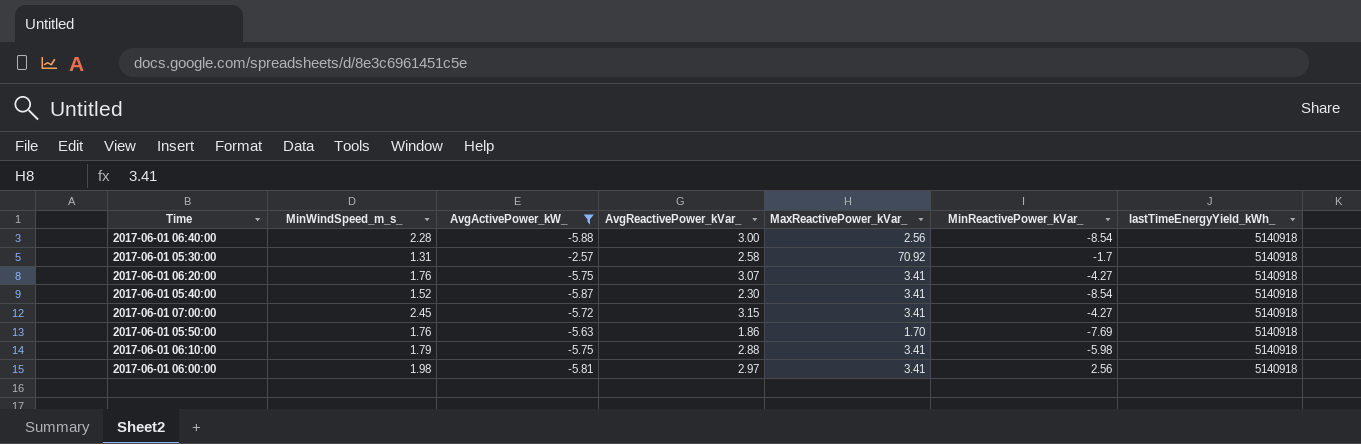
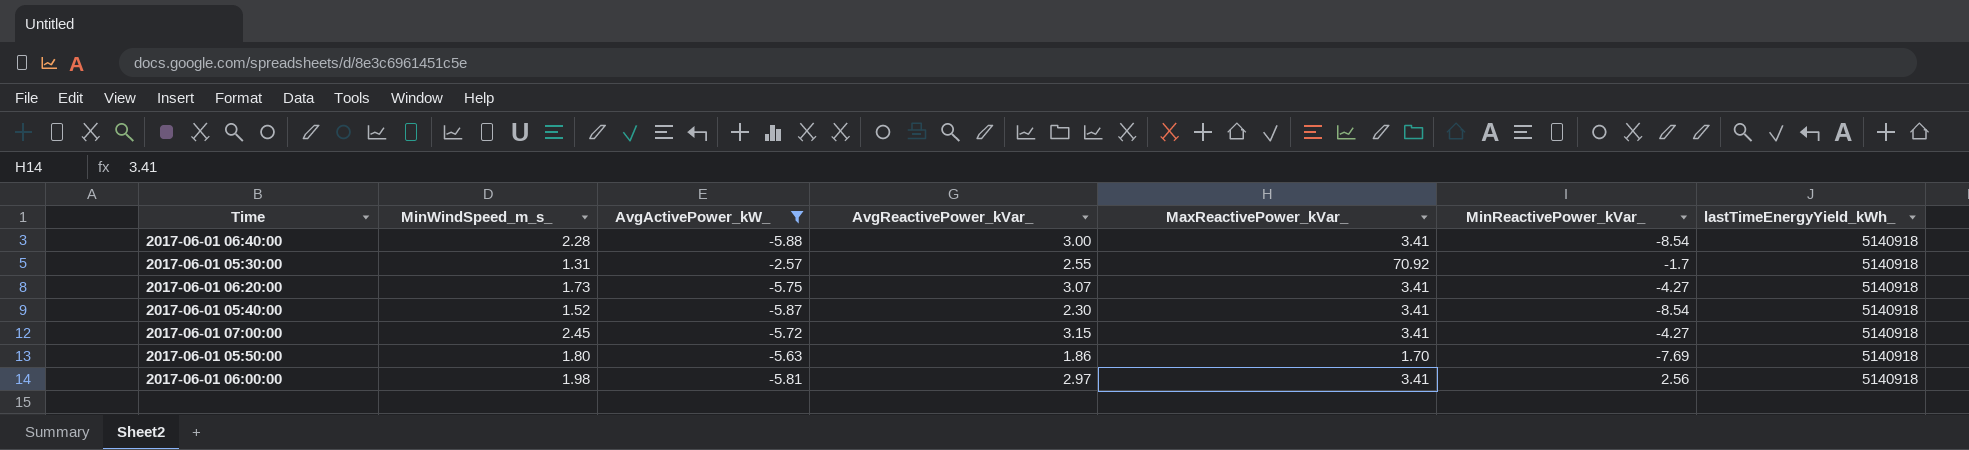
row 2017-06-01 06:10:00: 1.79 | -5.75 | 2.88 | 3.41 | -5.98 | 5140918 -> none
2017-06-01 06:40:00 | MaxReactivePower_kVar_: 2.56 -> 3.41
2017-06-01 05:30:00 | AvgReactivePower_kVar_: 2.58 -> 2.55
2017-06-01 06:20:00 | MinWindSpeed_m_s_: 1.76 -> 1.73
2017-06-01 05:50:00 | MinWindSpeed_m_s_: 1.76 -> 1.80

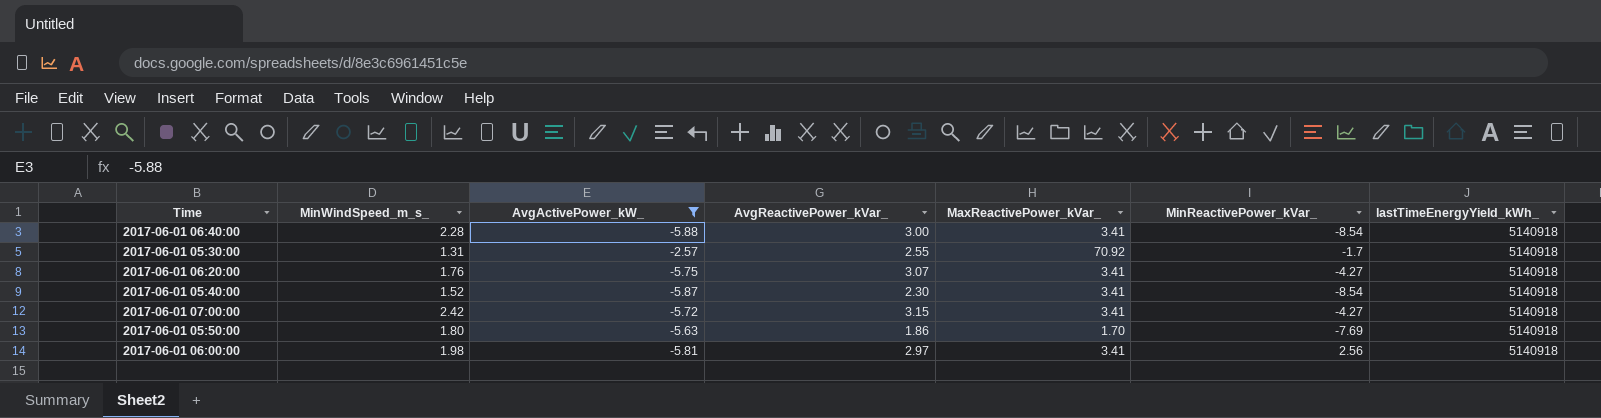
2017-06-01 06:20:00 | MinWindSpeed_m_s_: 1.73 -> 1.76
2017-06-01 07:00:00 | MinWindSpeed_m_s_: 2.45 -> 2.42

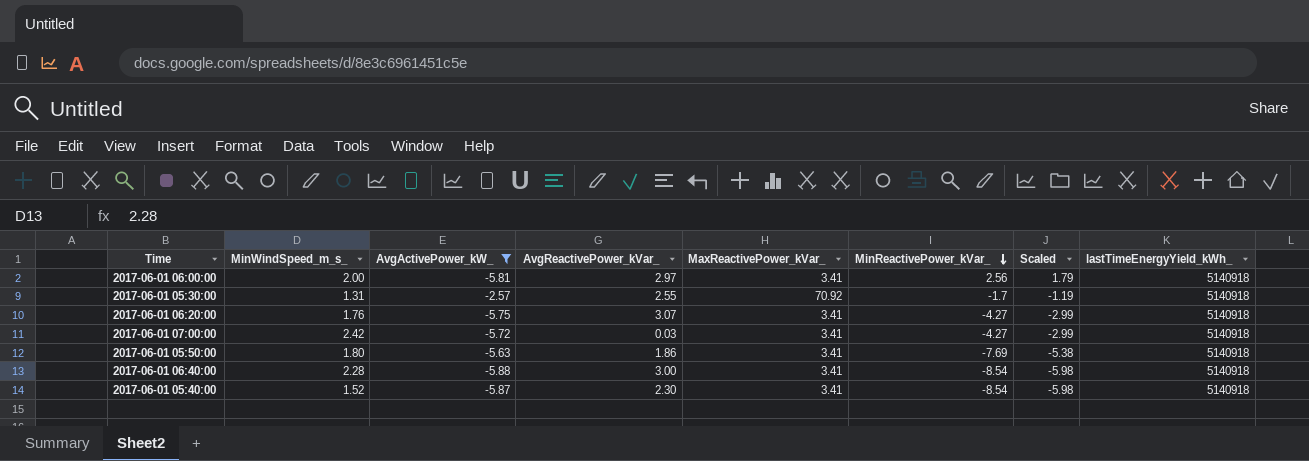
row order: none -> MinReactivePower_kVar_ descending
column Scaled | formula: none -> [MinReactivePower_kVar_] * 0.7
2017-06-01 06:00:00 | MinWindSpeed_m_s_: 1.98 -> 2.00
2017-06-01 07:00:00 | AvgReactivePower_kVar_: 3.15 -> 0.03
2017-06-01 05:50:00 | MaxReactivePower_kVar_: 1.70 -> 3.41

